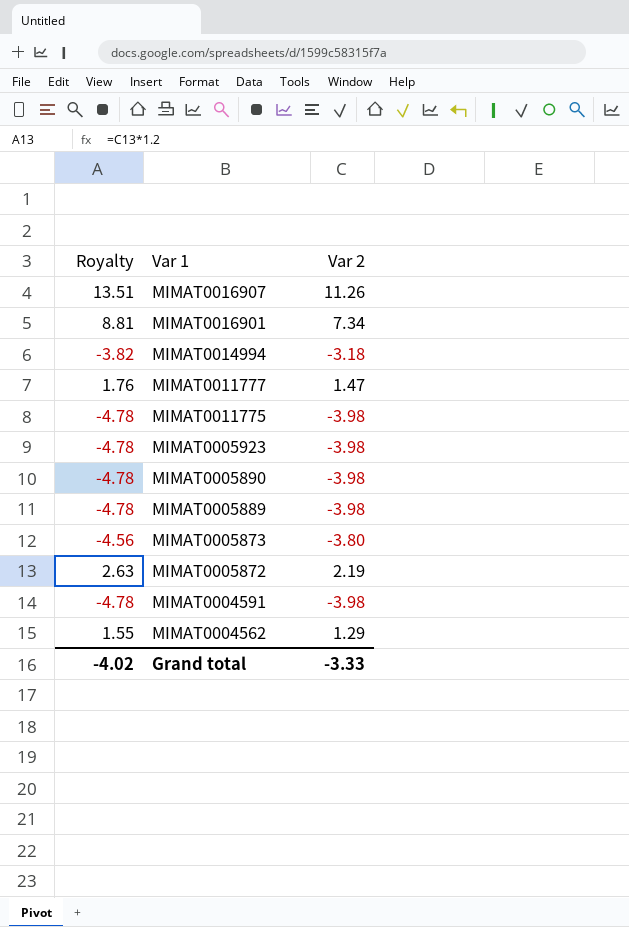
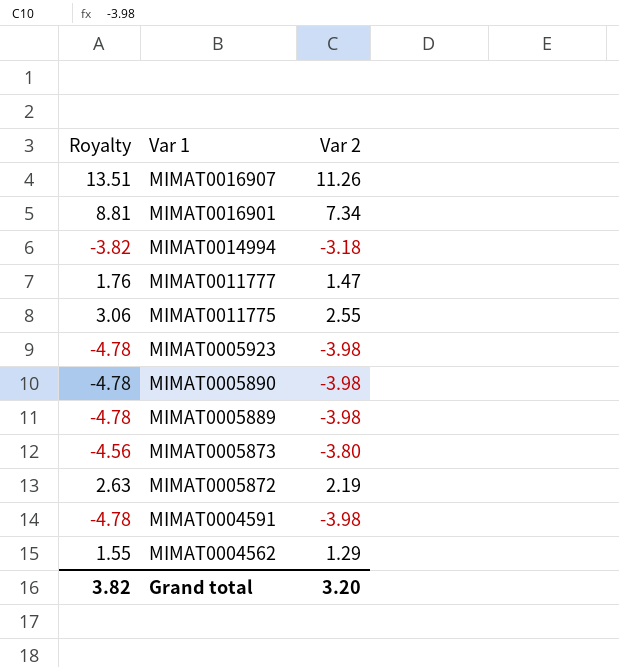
MIMAT0011775 | Royalty: -4.78 -> 3.06
MIMAT0011775 | Var 2: -3.98 -> 2.55
Grand total | Royalty: -4.02 -> 3.82
Grand total | Var 2: -3.33 -> 3.20

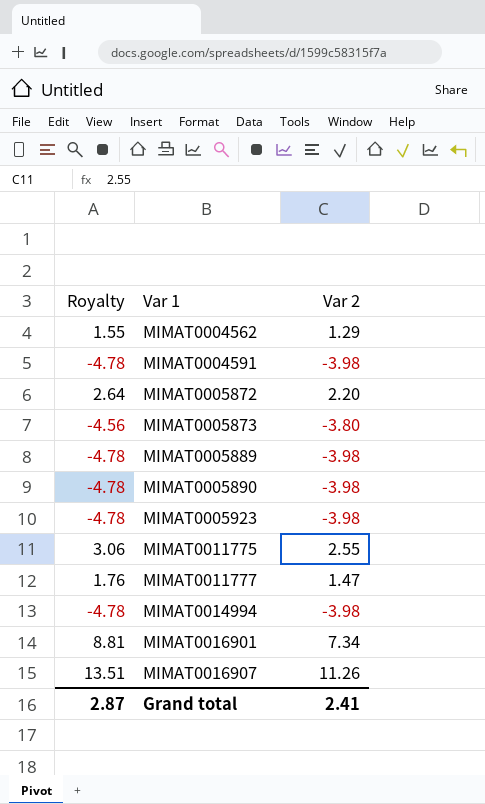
row order: Var 1 descending -> Var 1 ascending
MIMAT0005872 | Royalty: 2.63 -> 2.64
MIMAT0005872 | Var 2: 2.19 -> 2.20
MIMAT0014994 | Royalty: -3.82 -> -4.78
MIMAT0014994 | Var 2: -3.18 -> -3.98
Grand total | Royalty: 3.82 -> 2.87
Grand total | Var 2: 3.20 -> 2.41

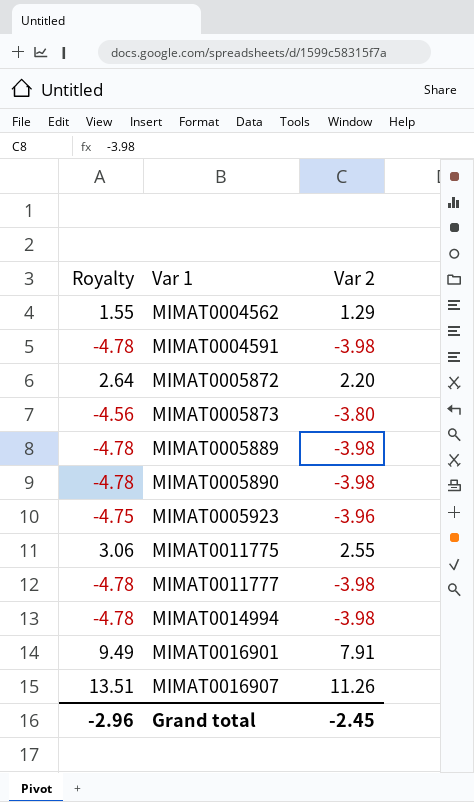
MIMAT0005923 | Royalty: -4.78 -> -4.75
MIMAT0005923 | Var 2: -3.98 -> -3.96
MIMAT0011777 | Royalty: 1.76 -> -4.78
MIMAT0011777 | Var 2: 1.47 -> -3.98
MIMAT0016901 | Royalty: 8.81 -> 9.49
MIMAT0016901 | Var 2: 7.34 -> 7.91
Grand total | Royalty: 2.87 -> -2.96
Grand total | Var 2: 2.41 -> -2.45

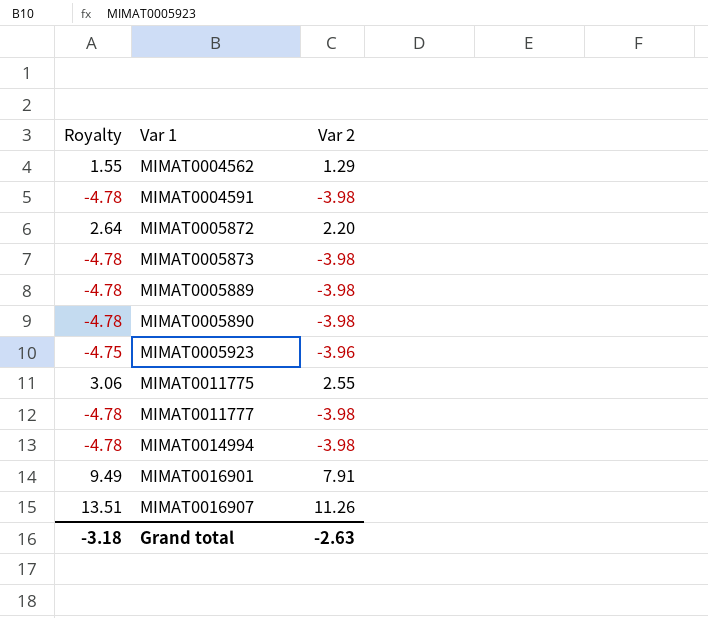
MIMAT0005873 | Royalty: -4.56 -> -4.78
MIMAT0005873 | Var 2: -3.80 -> -3.98
Grand total | Royalty: -2.96 -> -3.18
Grand total | Var 2: -2.45 -> -2.63

